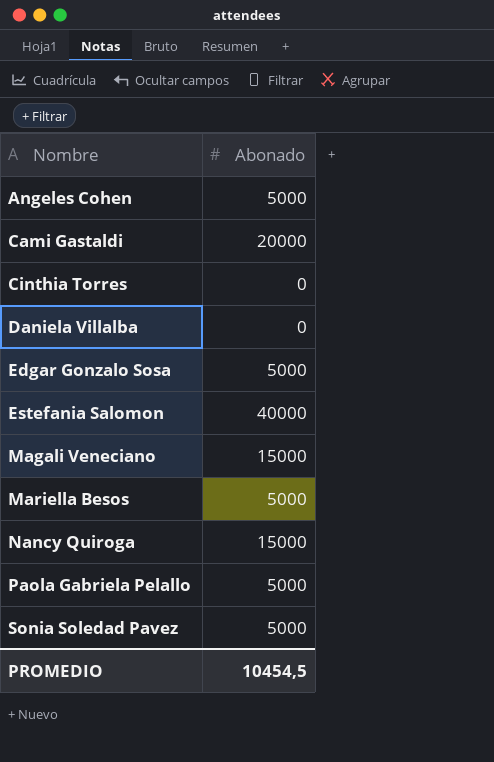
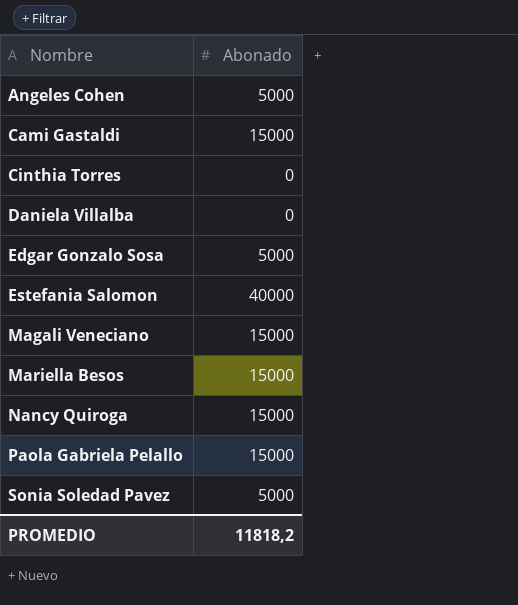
Cami Gastaldi | Abonado: 20000 -> 15000
Mariella Besos | Abonado: 5000 -> 15000
Paola Gabriela Pelallo | Abonado: 5000 -> 15000
PROMEDIO | Abonado: 10454,5 -> 11818,2

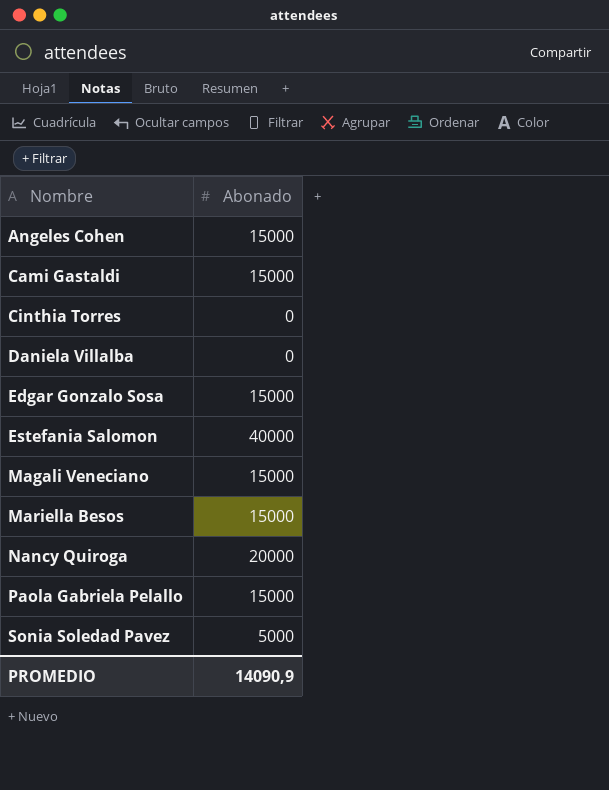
Angeles Cohen | Abonado: 5000 -> 15000
Edgar Gonzalo Sosa | Abonado: 5000 -> 15000
Nancy Quiroga | Abonado: 15000 -> 20000
PROMEDIO | Abonado: 11818,2 -> 14090,9

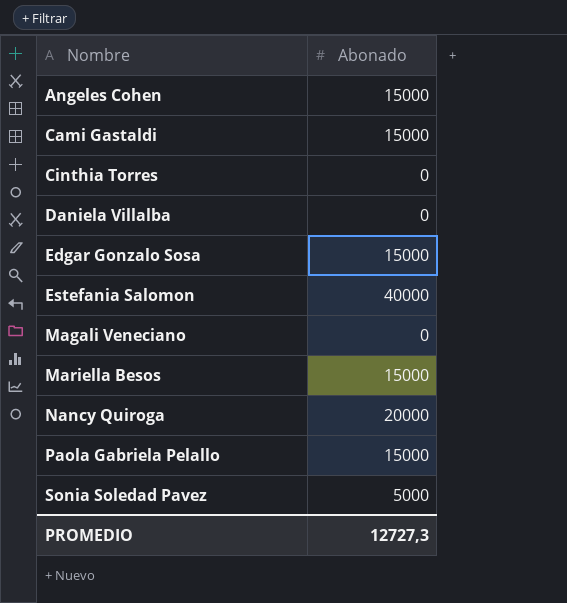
Magali Veneciano | Abonado: 15000 -> 0
PROMEDIO | Abonado: 14090,9 -> 12727,3

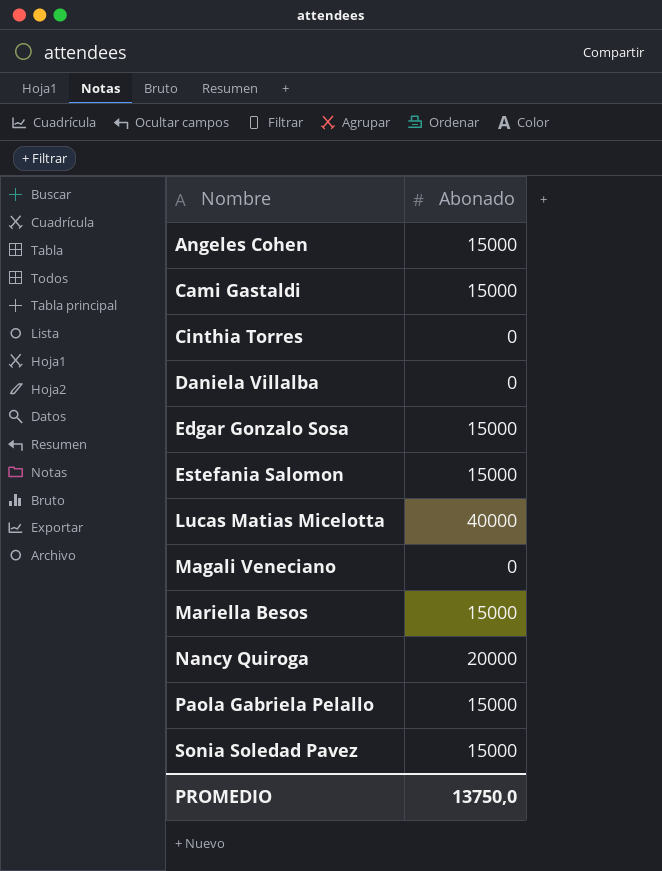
Estefania Salomon | Abonado: 40000 -> 15000
row Lucas Matias Micelotta: none -> 40000
Sonia Soledad Pavez | Abonado: 5000 -> 15000
PROMEDIO | Abonado: 12727,3 -> 13750,0

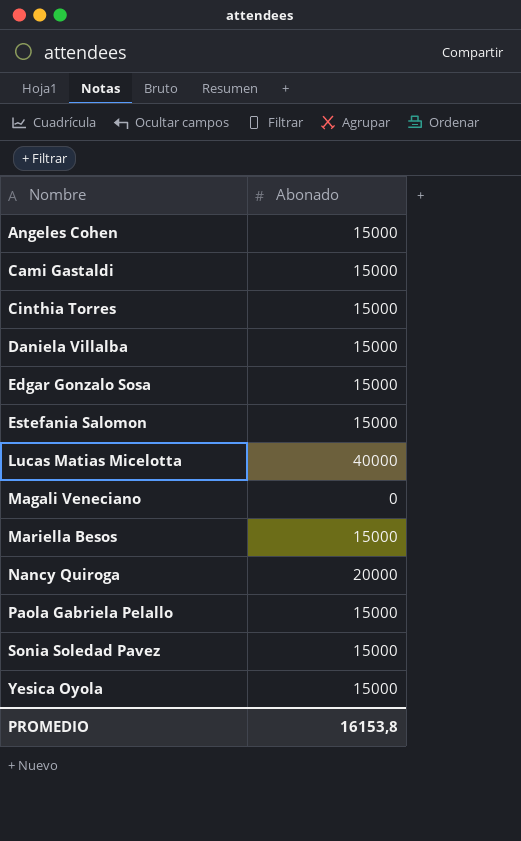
Cinthia Torres | Abonado: 0 -> 15000
Daniela Villalba | Abonado: 0 -> 15000
row Yesica Oyola: none -> 15000
PROMEDIO | Abonado: 13750,0 -> 16153,8

